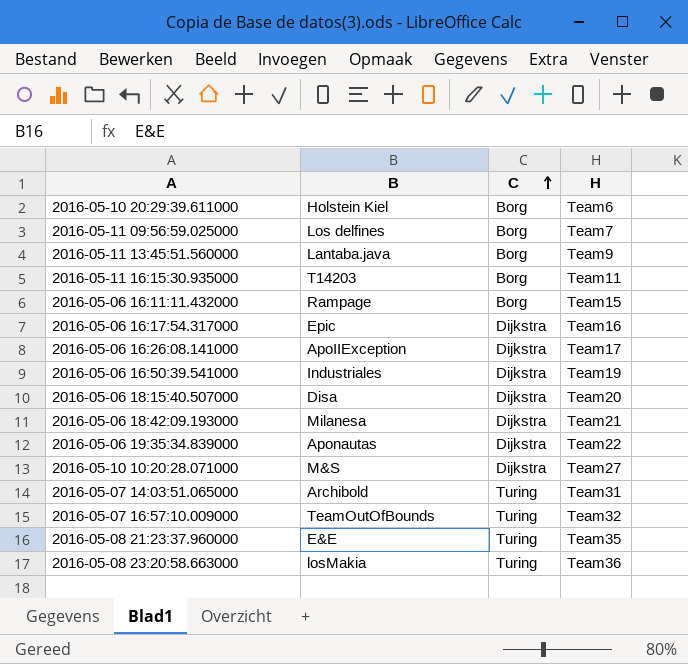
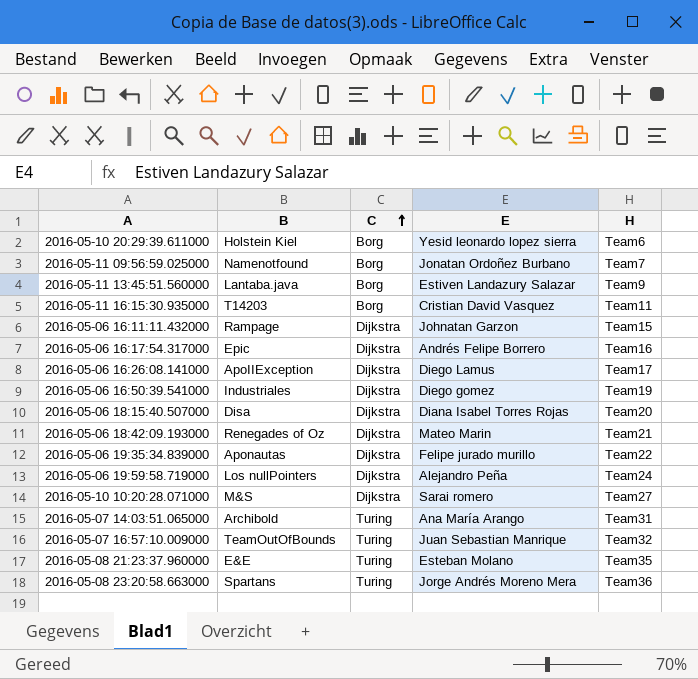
column E | position: none -> 4
2016-05-11 09:56:59.025000 | B: Los delfines -> Namenotfound
2016-05-06 16:11:11.432000 | C: Borg -> Dijkstra
2016-05-06 18:42:09.193000 | B: Milanesa -> Renegades of Oz
row 2016-05-06 19:59:58.719000: none -> Los nullPointers | Dijkstra | Alejandro Peña | Team24
2016-05-08 23:20:58.663000 | B: losMakia -> Spartans

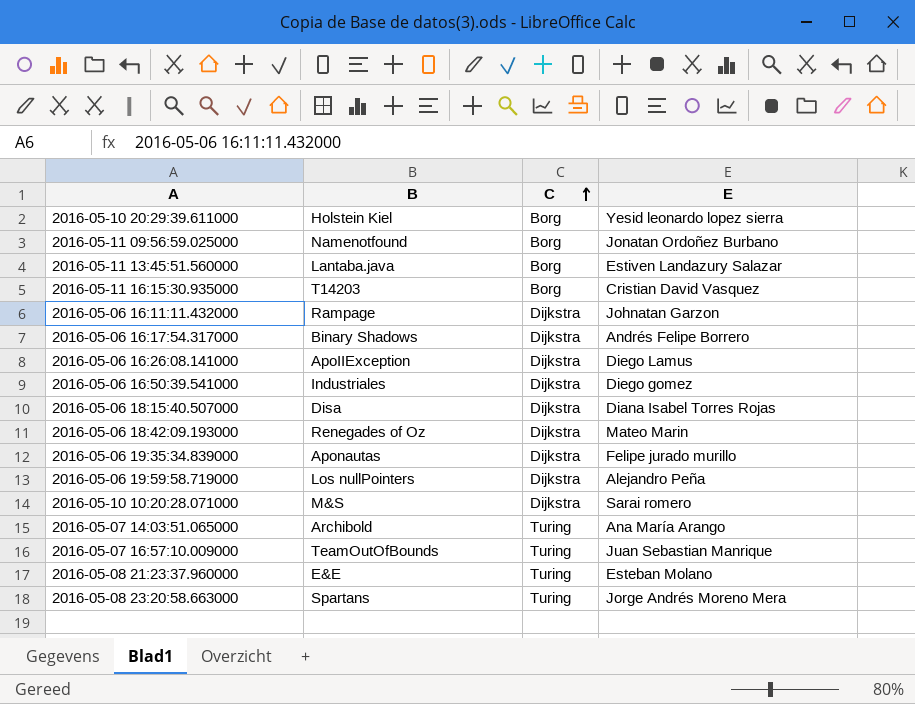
column H | position: 5 -> none
2016-05-06 16:17:54.317000 | B: Epic -> Binary Shadows

